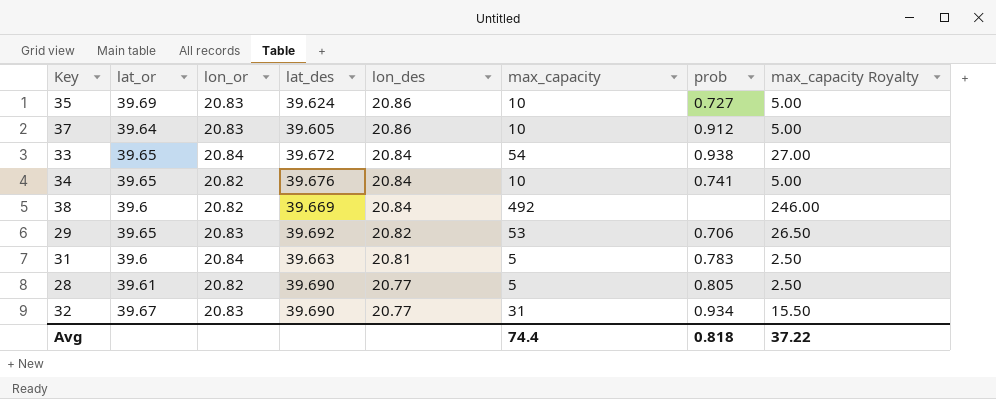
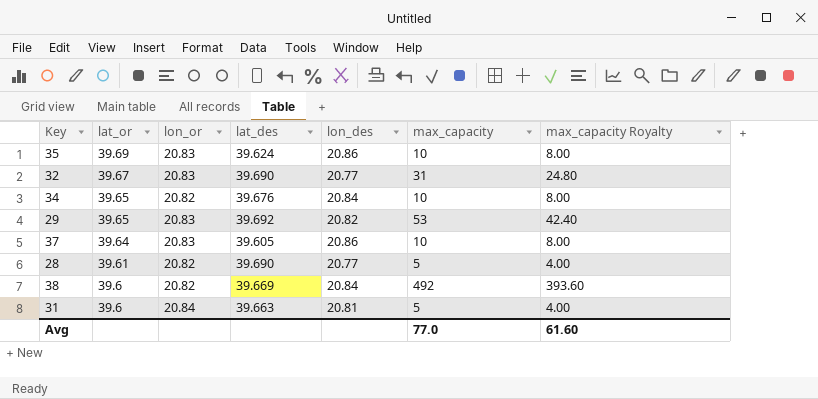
row order: lon_des descending -> lat_or descending
column prob | position: 7 -> none
column max_capacity Royalty | formula: [max_capacity] * 0.5 -> [max_capacity] * 0.8
row 33: 39.65 | 20.84 | 39.672 | 20.84 | 54 | 0.938 | 27.00 -> none
Avg | max_capacity: 74.4 -> 77.0
Avg | max_capacity Royalty: 37.22 -> 61.60

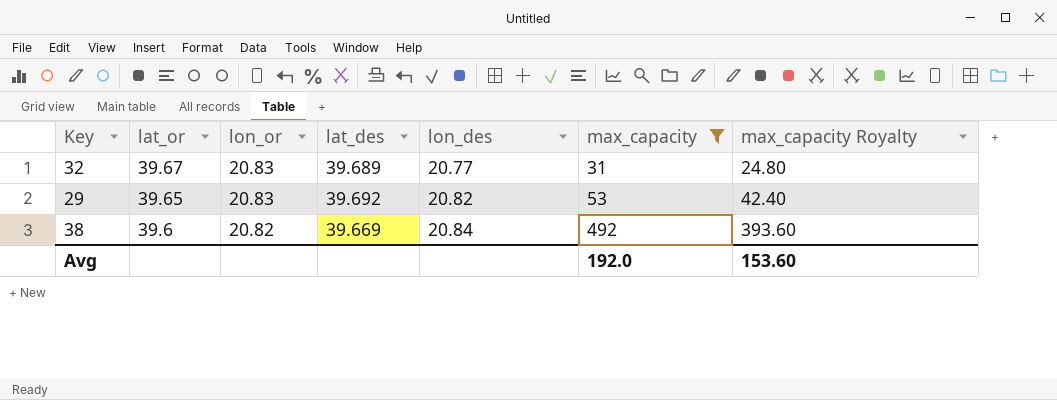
filter: none -> max_capacity >= 31
32 | lat_des: 39.690 -> 39.689
Avg | max_capacity: 77.0 -> 192.0
Avg | max_capacity Royalty: 61.60 -> 153.60

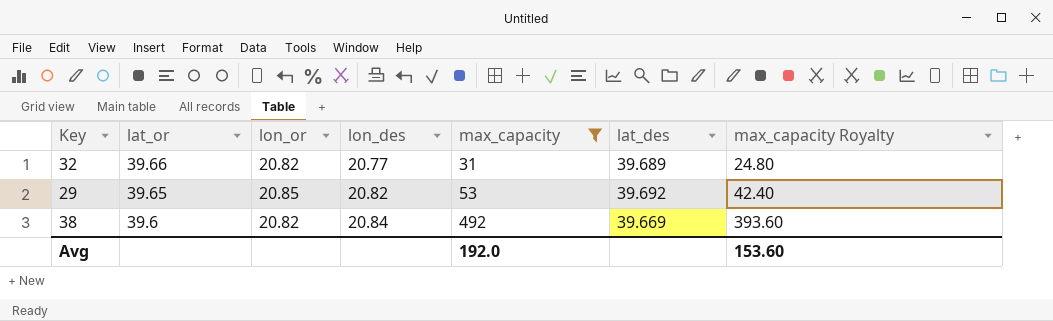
column lat_des | position: 4 -> 6
32 | lat_or: 39.67 -> 39.66
32 | lon_or: 20.83 -> 20.82
29 | lon_or: 20.83 -> 20.85

